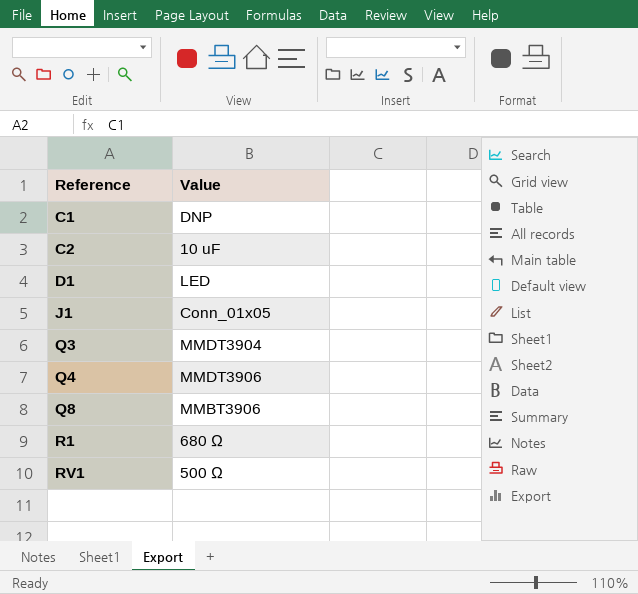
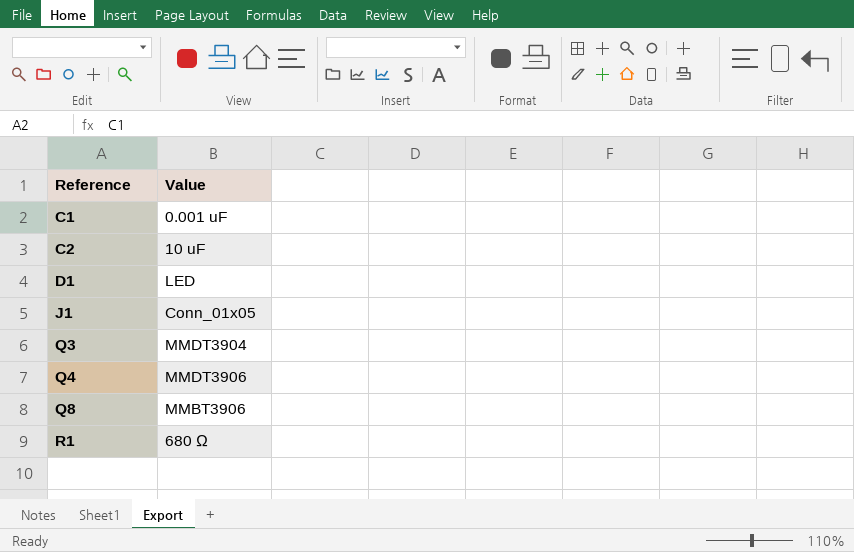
row RV1: 500 Ω -> none
C1 | Value: DNP -> 0.001 uF

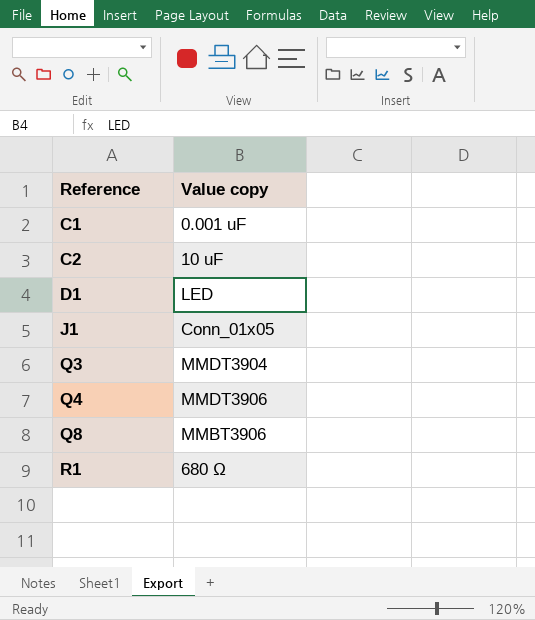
column name: Value -> Value copy

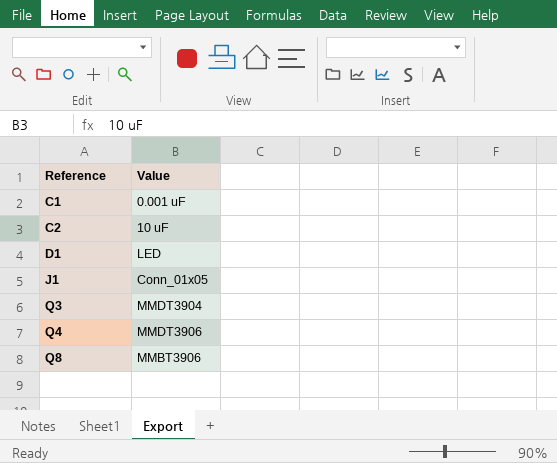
column name: Value copy -> Value
row R1: 680 Ω -> none

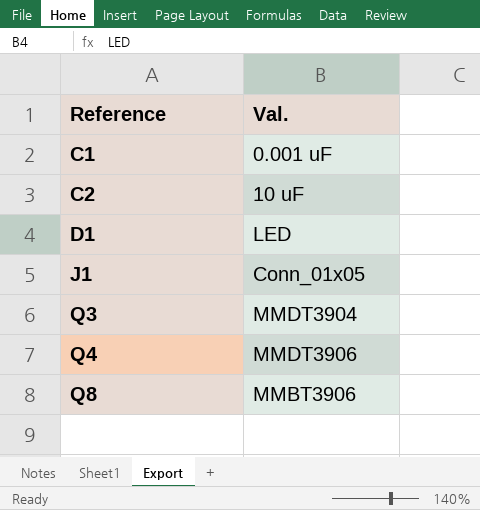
column name: Value -> Val.

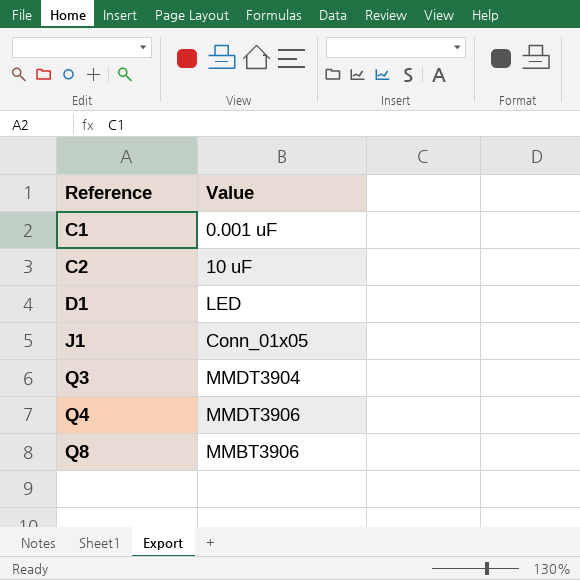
column name: Val. -> Value

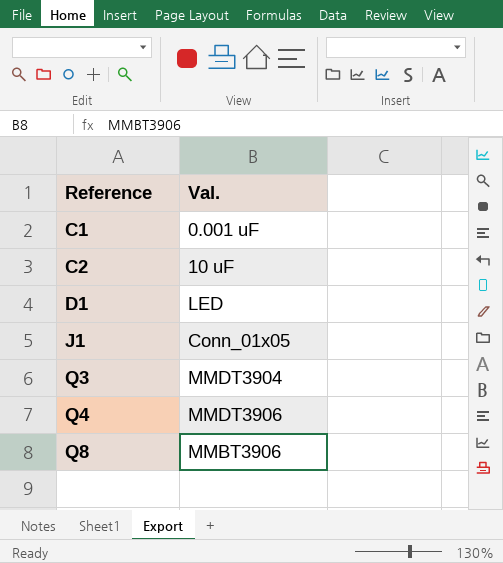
column name: Value -> Val.

